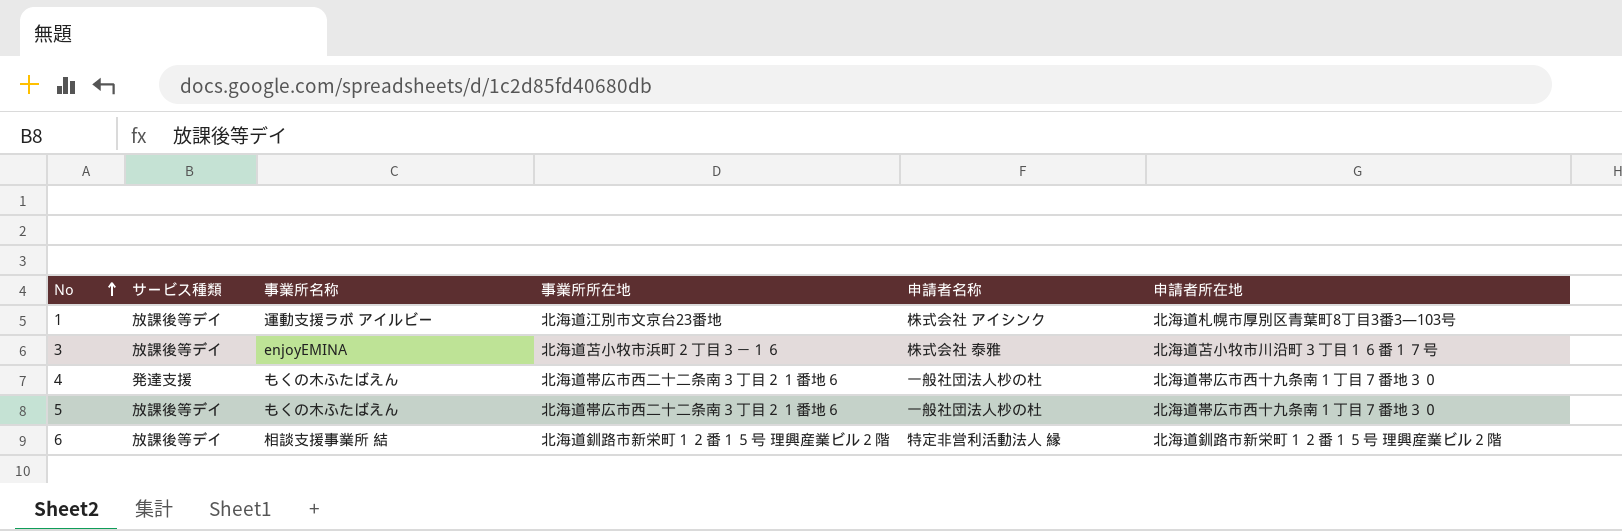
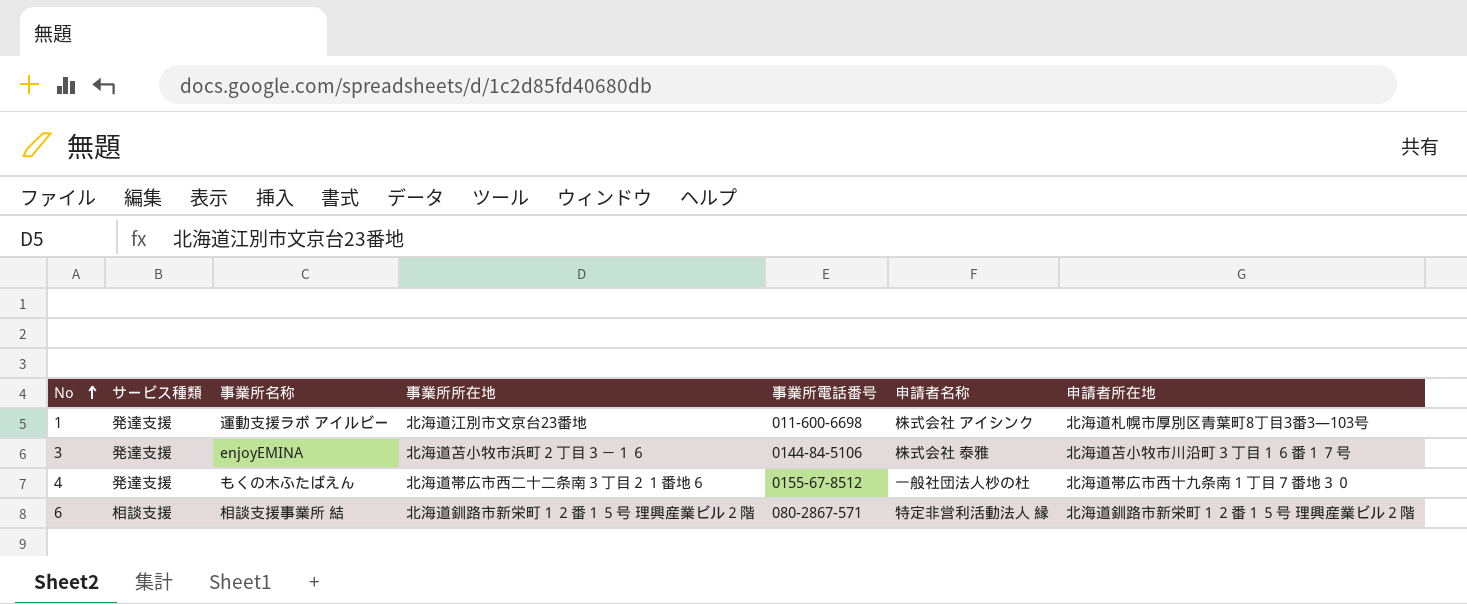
column 事業所電話番号 | position: none -> 5
row 5: 放課後等デイ | もくの木ふたばえん | 北海道帯広市西二十二条南３丁目２１番地６ | 一般社団法人杪の杜 | 北海道帯広市西十九条南１丁目７番地３０ -> none
1 | サービス種類: 放課後等デイ -> 発達支援
3 | サービス種類: 放課後等デイ -> 発達支援
6 | サービス種類: 放課後等デイ -> 相談支援

